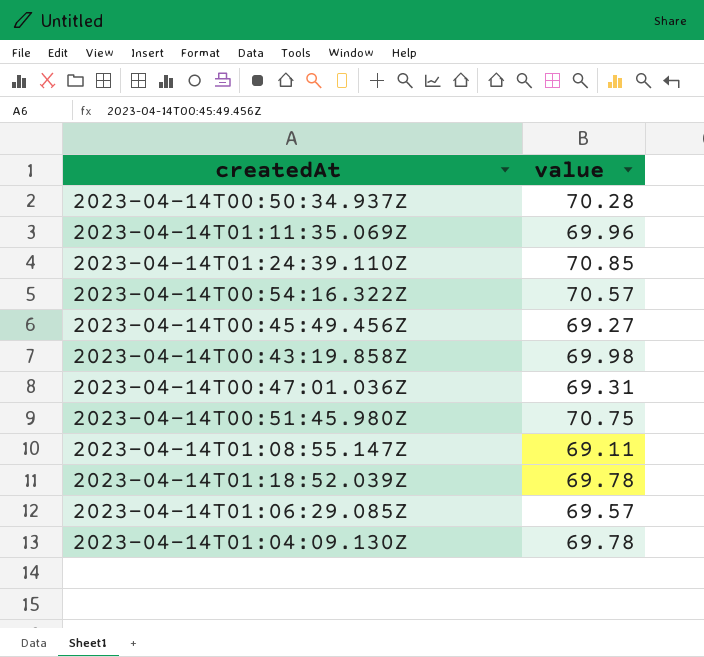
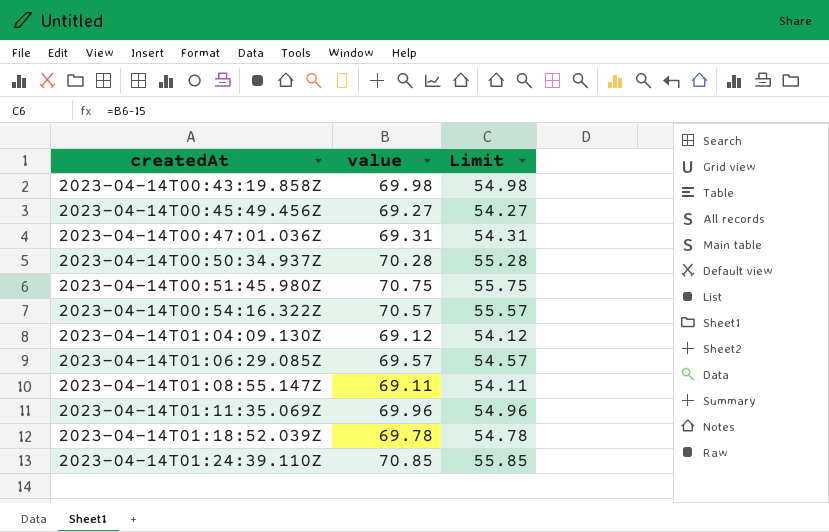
row order: none -> createdAt ascending
column Limit | formula: none -> [value] - 15
2023-04-14T01:04:09.130Z | value: 69.78 -> 69.12

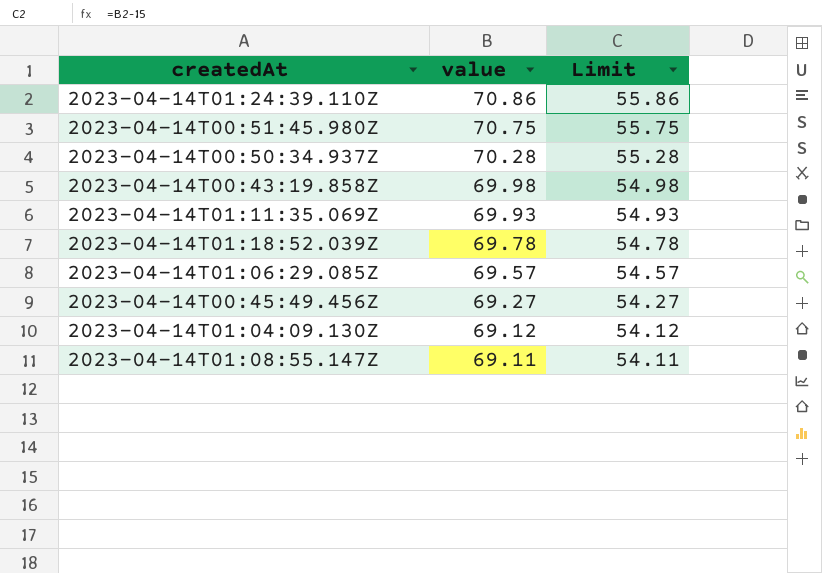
row order: createdAt ascending -> value descending
row 2023-04-14T00:47:01.036Z: 69.31 | 54.31 -> none
row 2023-04-14T00:54:16.322Z: 70.57 | 55.57 -> none
2023-04-14T01:24:39.110Z | value: 70.85 -> 70.86
2023-04-14T01:24:39.110Z | Limit: 55.85 -> 55.86
2023-04-14T01:11:35.069Z | value: 69.96 -> 69.93
2023-04-14T01:11:35.069Z | Limit: 54.96 -> 54.93

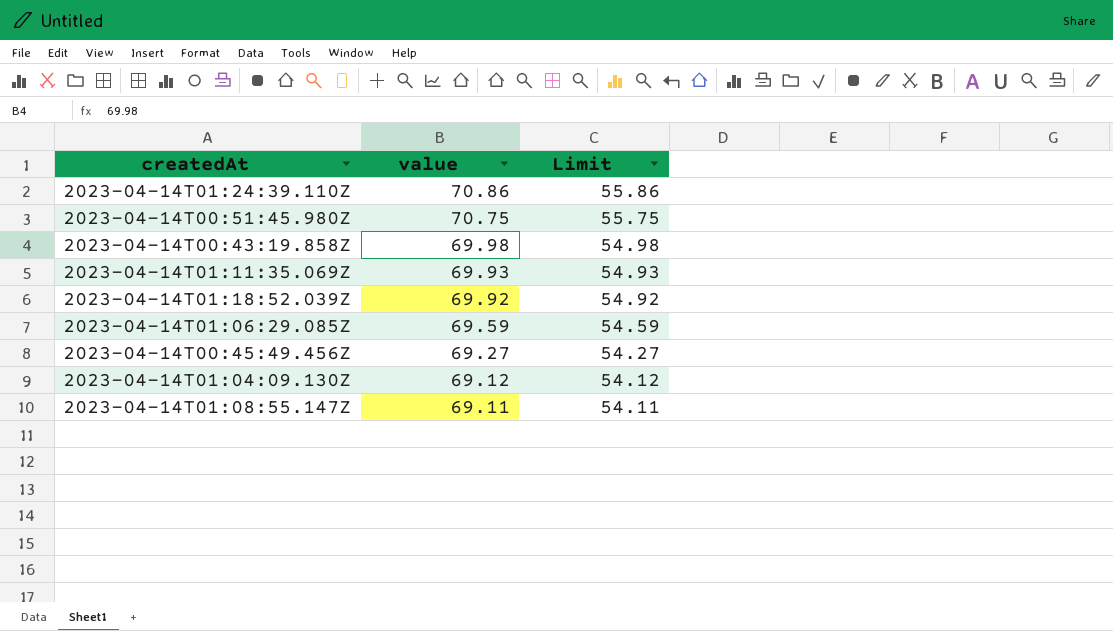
row 2023-04-14T00:50:34.937Z: 70.28 | 55.28 -> none
2023-04-14T01:18:52.039Z | value: 69.78 -> 69.92
2023-04-14T01:18:52.039Z | Limit: 54.78 -> 54.92
2023-04-14T01:06:29.085Z | value: 69.57 -> 69.59
2023-04-14T01:06:29.085Z | Limit: 54.57 -> 54.59

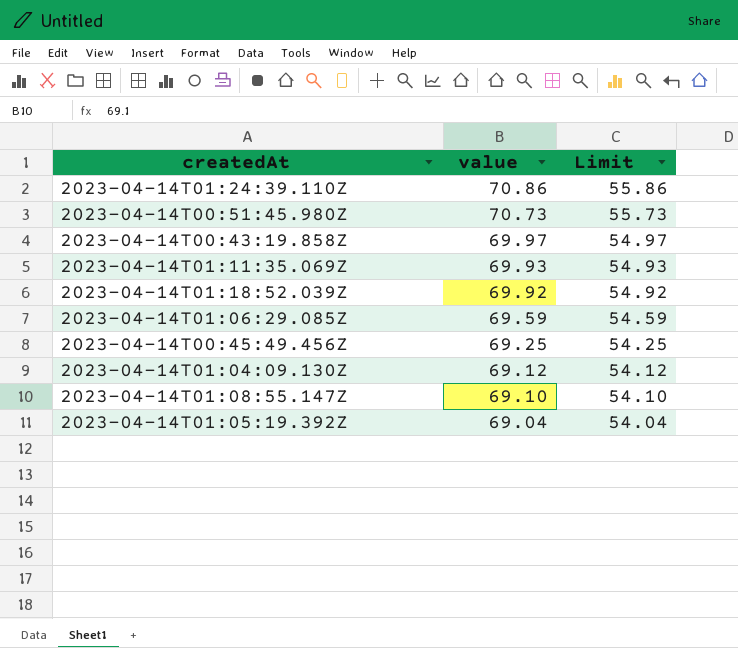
2023-04-14T00:51:45.980Z | value: 70.75 -> 70.73
2023-04-14T00:51:45.980Z | Limit: 55.75 -> 55.73
2023-04-14T00:43:19.858Z | value: 69.98 -> 69.97
2023-04-14T00:43:19.858Z | Limit: 54.98 -> 54.97
2023-04-14T00:45:49.456Z | value: 69.27 -> 69.25
2023-04-14T00:45:49.456Z | Limit: 54.27 -> 54.25
2023-04-14T01:08:55.147Z | value: 69.11 -> 69.10
2023-04-14T01:08:55.147Z | Limit: 54.11 -> 54.10
row 2023-04-14T01:05:19.392Z: none -> 69.04 | 54.04

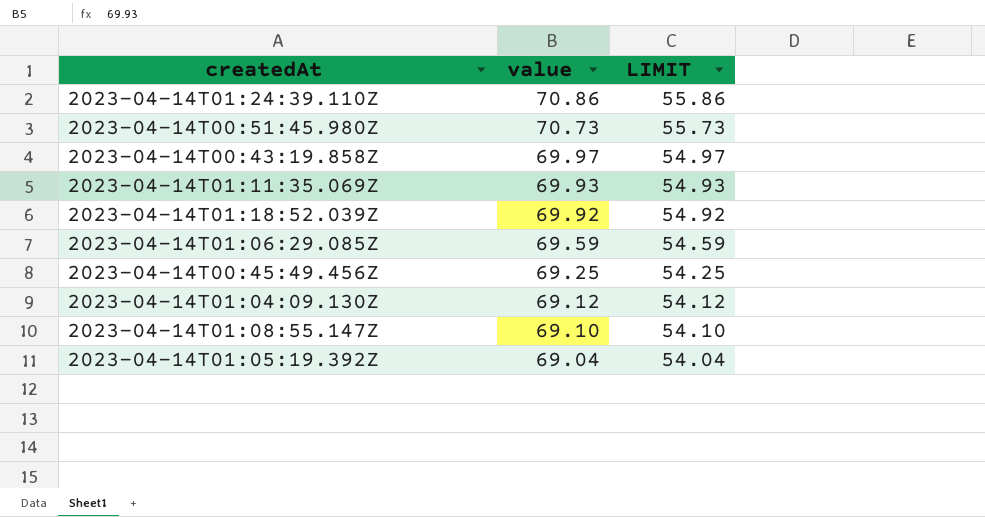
column name: Limit -> LIMIT

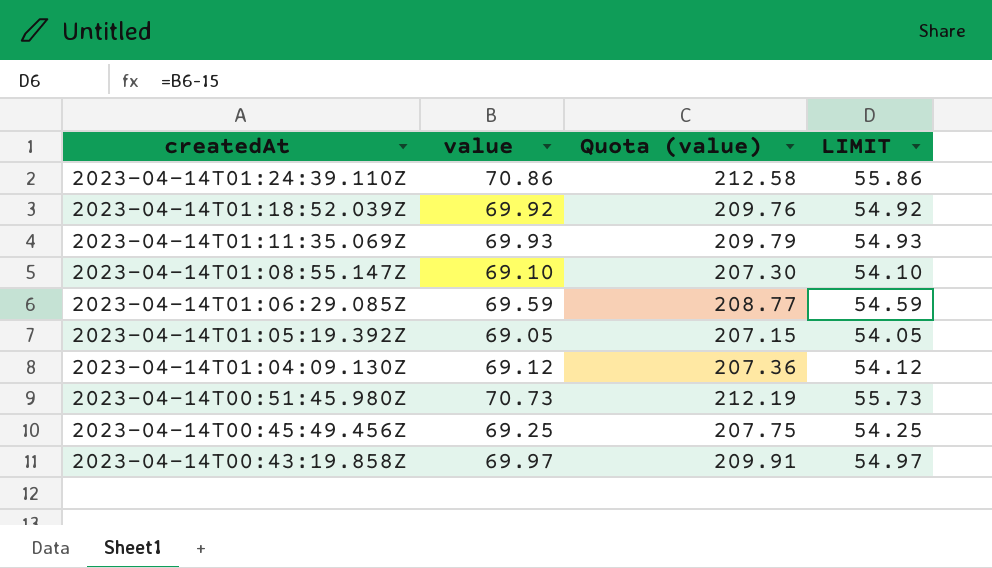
row order: value descending -> createdAt descending
column Quota (value) | formula: none -> [value] * 3
2023-04-14T01:05:19.392Z | value: 69.04 -> 69.05
2023-04-14T01:05:19.392Z | LIMIT: 54.04 -> 54.05

